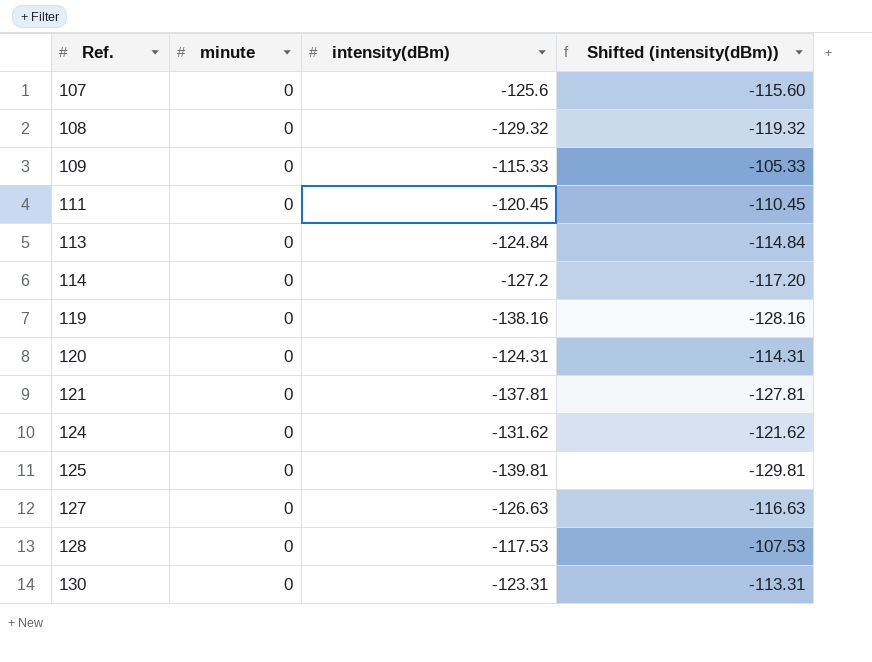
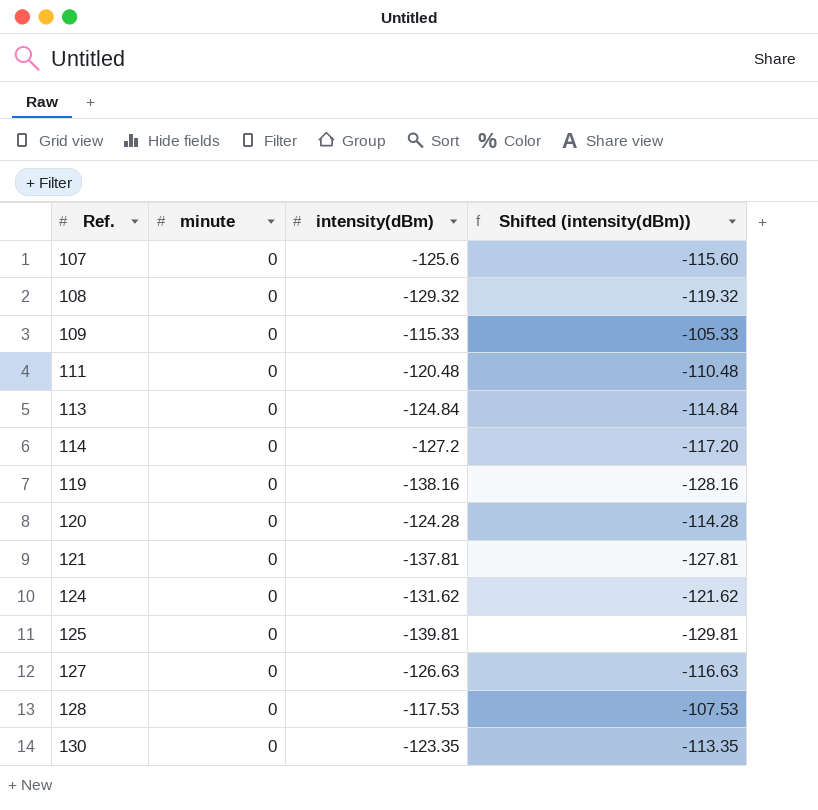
111 | intensity(dBm): -120.45 -> -120.48
111 | Shifted (intensity(dBm)): -110.45 -> -110.48
120 | intensity(dBm): -124.31 -> -124.28
120 | Shifted (intensity(dBm)): -114.31 -> -114.28
130 | intensity(dBm): -123.31 -> -123.35
130 | Shifted (intensity(dBm)): -113.31 -> -113.35

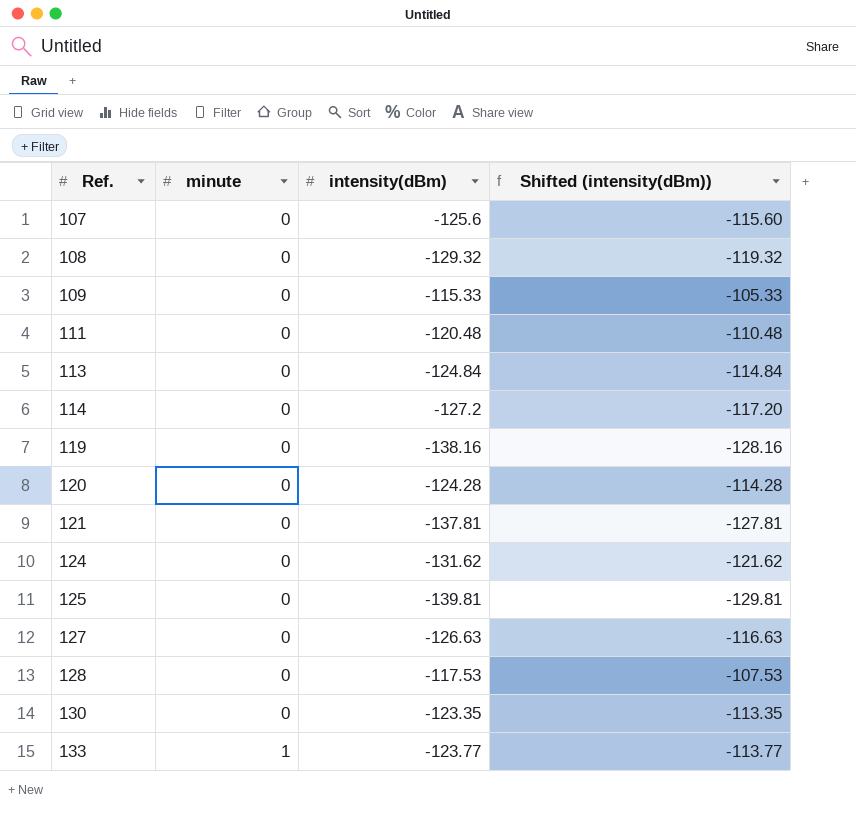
row 133: none -> 1 | -123.77 | -113.77

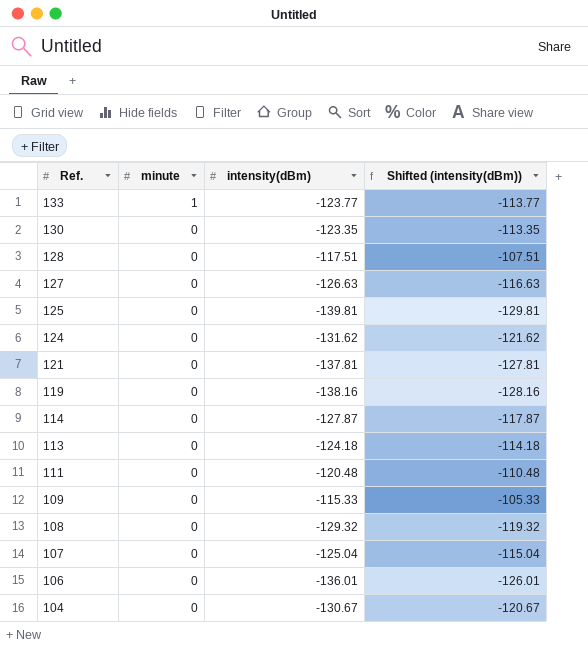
row order: Ref. ascending -> Ref. descending
row 120: 0 | -124.28 | -114.28 -> none
128 | intensity(dBm): -117.53 -> -117.51
128 | Shifted (intensity(dBm)): -107.53 -> -107.51
114 | intensity(dBm): -127.2 -> -127.87
114 | Shifted (intensity(dBm)): -117.20 -> -117.87
113 | intensity(dBm): -124.84 -> -124.18
113 | Shifted (intensity(dBm)): -114.84 -> -114.18
107 | intensity(dBm): -125.6 -> -125.04
107 | Shifted (intensity(dBm)): -115.60 -> -115.04
row 106: none -> 0 | -136.01 | -126.01
row 104: none -> 0 | -130.67 | -120.67

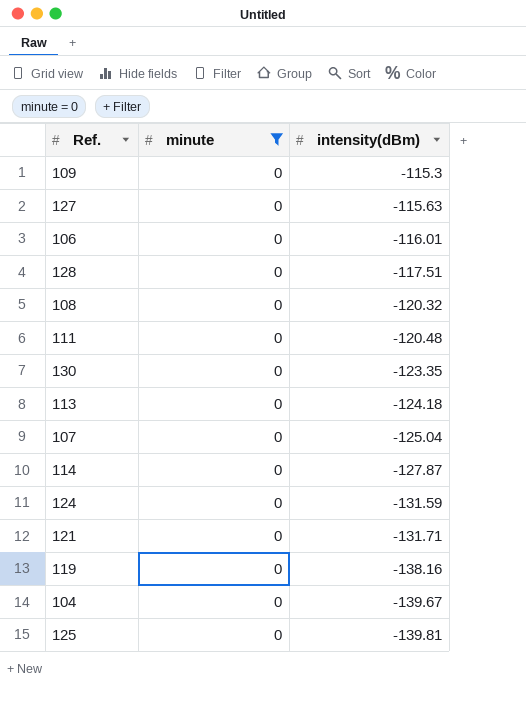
filter: none -> minute = 0
row order: Ref. descending -> intensity(dBm) descending
column Shifted (intensity(dBm)) | formula: [intensity(dBm)] + 10 -> none
109 | intensity(dBm): -115.33 -> -115.3
127 | intensity(dBm): -126.63 -> -115.63
106 | intensity(dBm): -136.01 -> -116.01
108 | intensity(dBm): -129.32 -> -120.32
124 | intensity(dBm): -131.62 -> -131.59
121 | intensity(dBm): -137.81 -> -131.71
104 | intensity(dBm): -130.67 -> -139.67

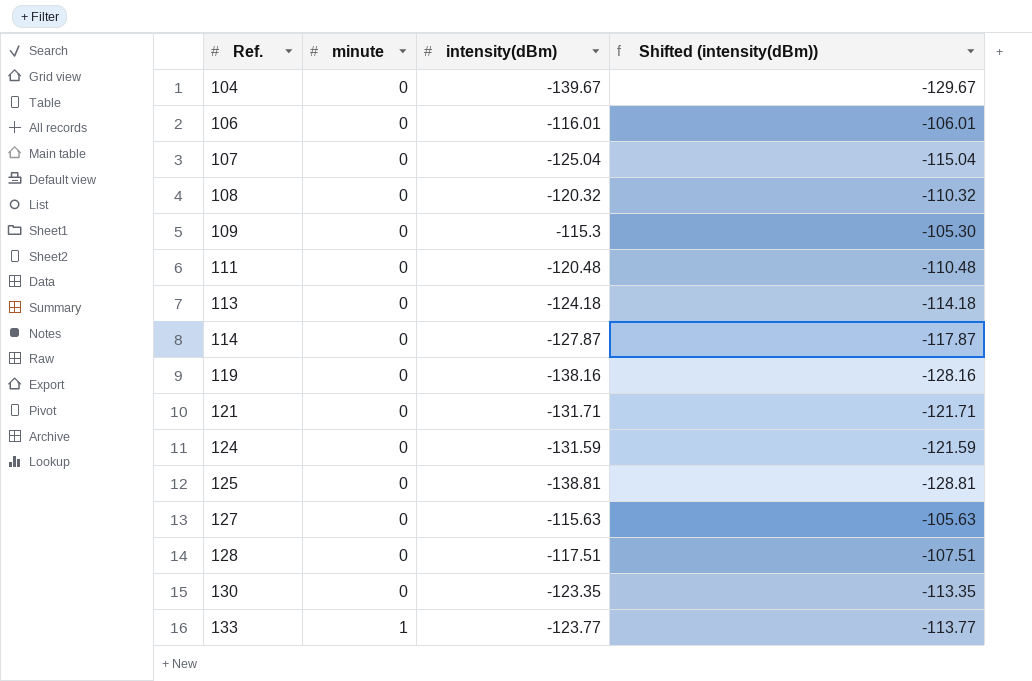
filter: minute = 0 -> none
row order: intensity(dBm) descending -> Ref. ascending
column Shifted (intensity(dBm)) | formula: none -> [intensity(dBm)] + 10
125 | intensity(dBm): -139.81 -> -138.81

